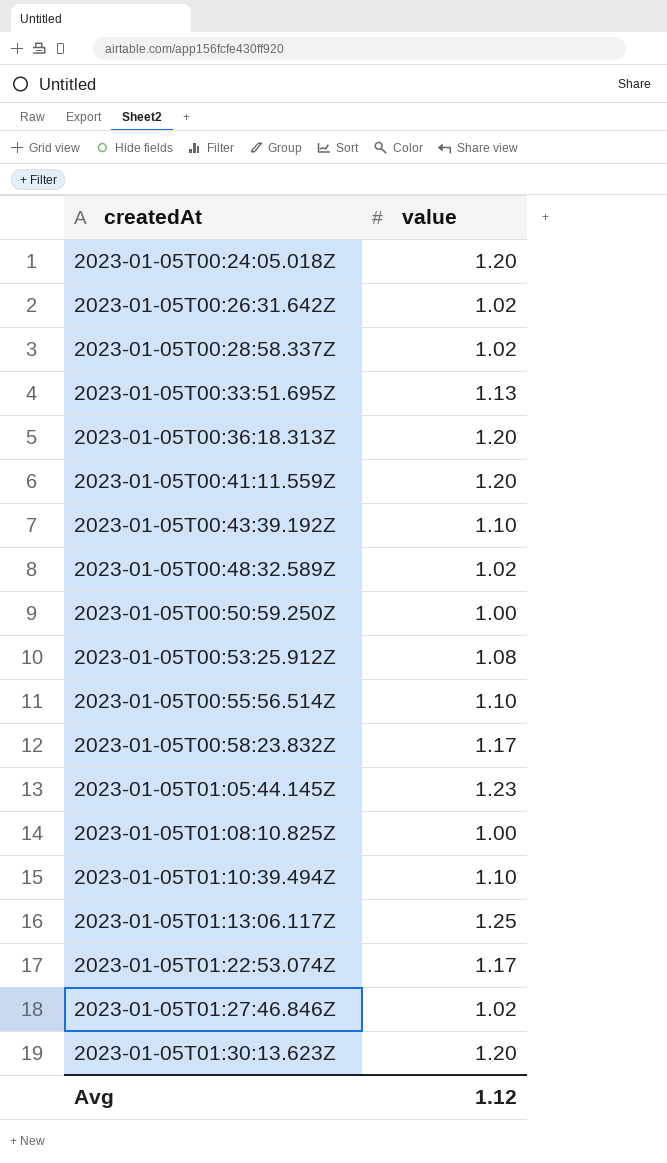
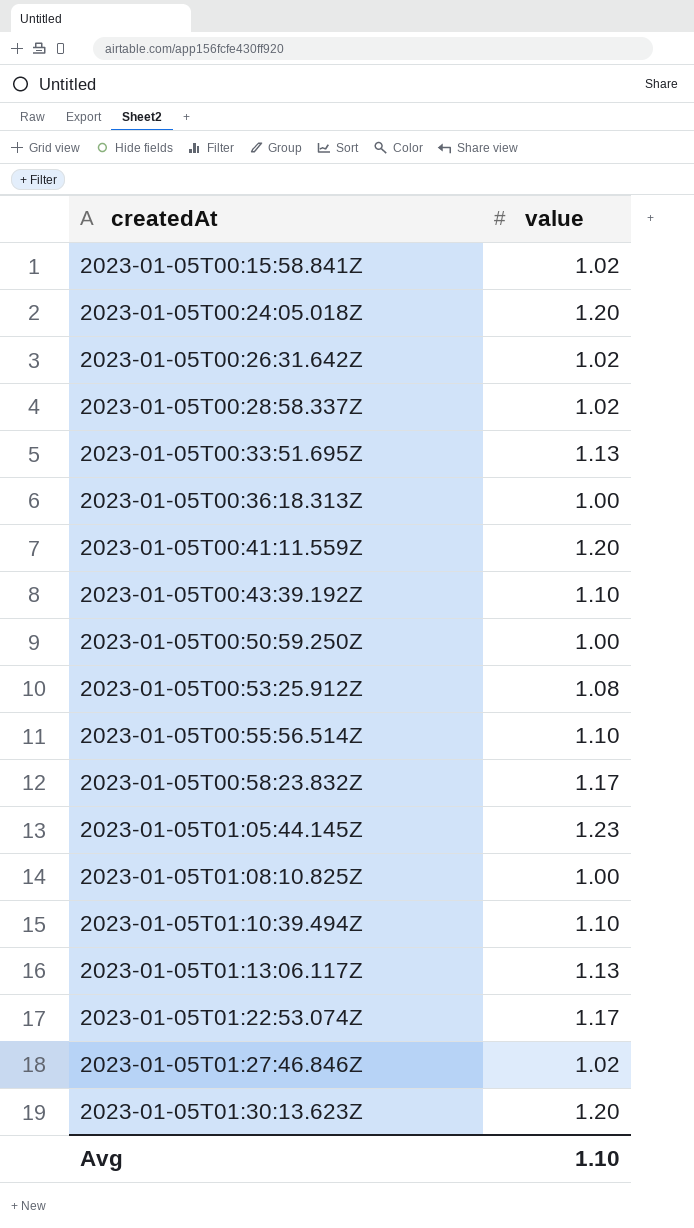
row 2023-01-05T00:48:32.589Z: 1.02 -> none
row 2023-01-05T00:15:58.841Z: none -> 1.02
2023-01-05T00:36:18.313Z | value: 1.20 -> 1.00
2023-01-05T01:13:06.117Z | value: 1.25 -> 1.13
Avg | value: 1.12 -> 1.10

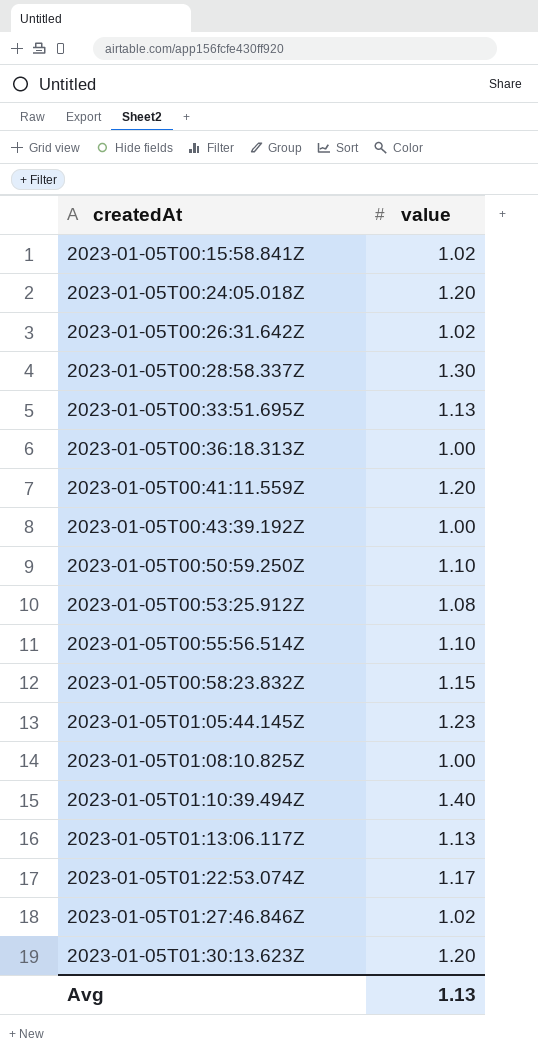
2023-01-05T00:28:58.337Z | value: 1.02 -> 1.30
2023-01-05T00:43:39.192Z | value: 1.10 -> 1.00
2023-01-05T00:50:59.250Z | value: 1.00 -> 1.10
2023-01-05T00:58:23.832Z | value: 1.17 -> 1.15
2023-01-05T01:10:39.494Z | value: 1.10 -> 1.40
Avg | value: 1.10 -> 1.13

